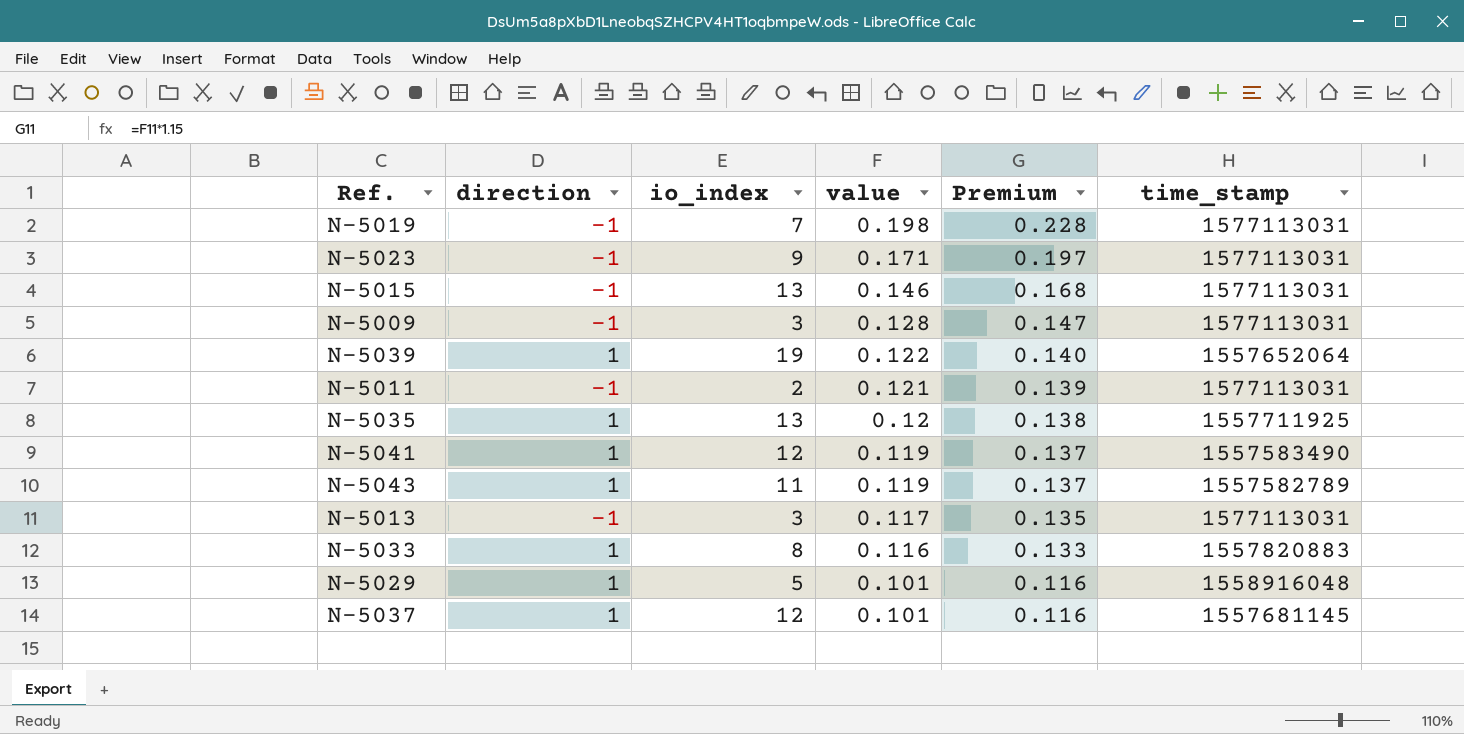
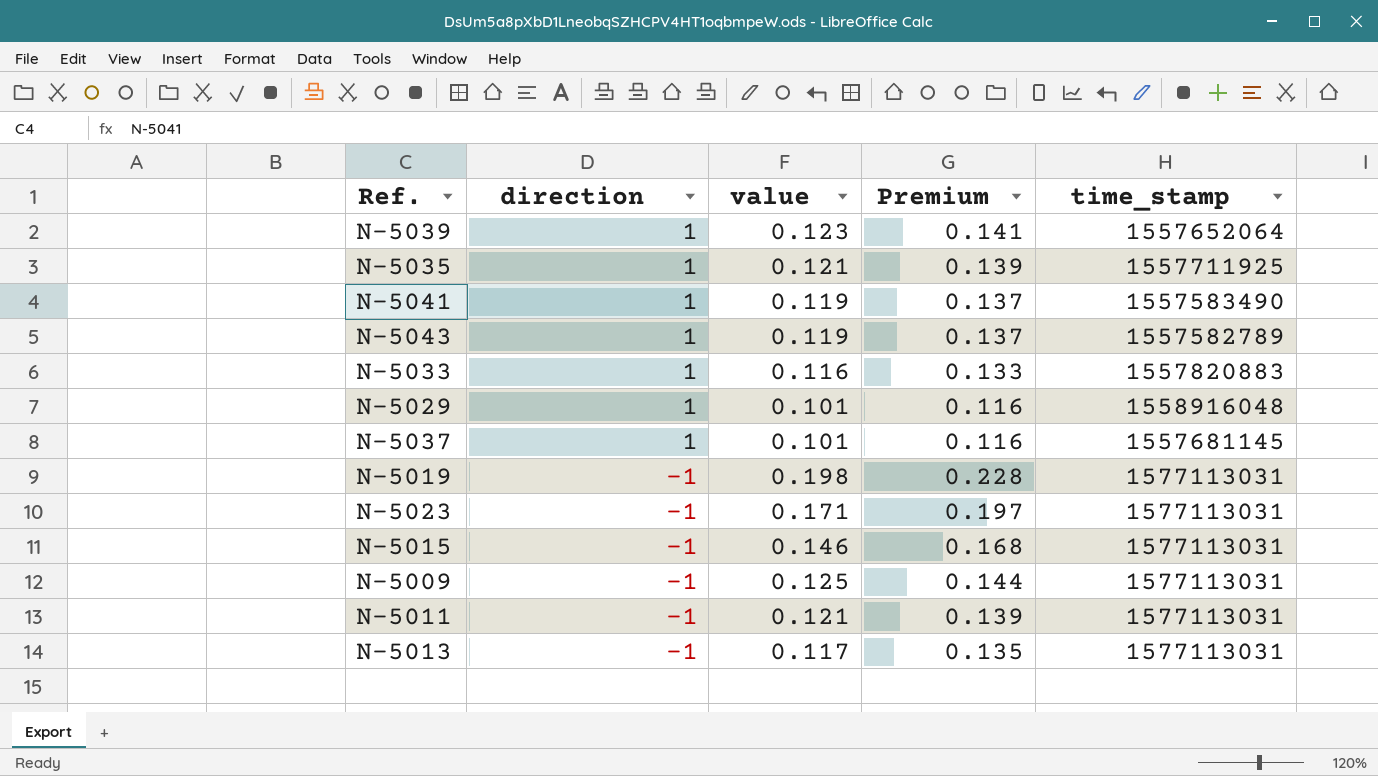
row order: value descending -> direction descending
column io_index | position: 3 -> none
N-5039 | value: 0.122 -> 0.123
N-5039 | Premium: 0.140 -> 0.141
N-5035 | value: 0.12 -> 0.121
N-5035 | Premium: 0.138 -> 0.139
N-5009 | value: 0.128 -> 0.125
N-5009 | Premium: 0.147 -> 0.144

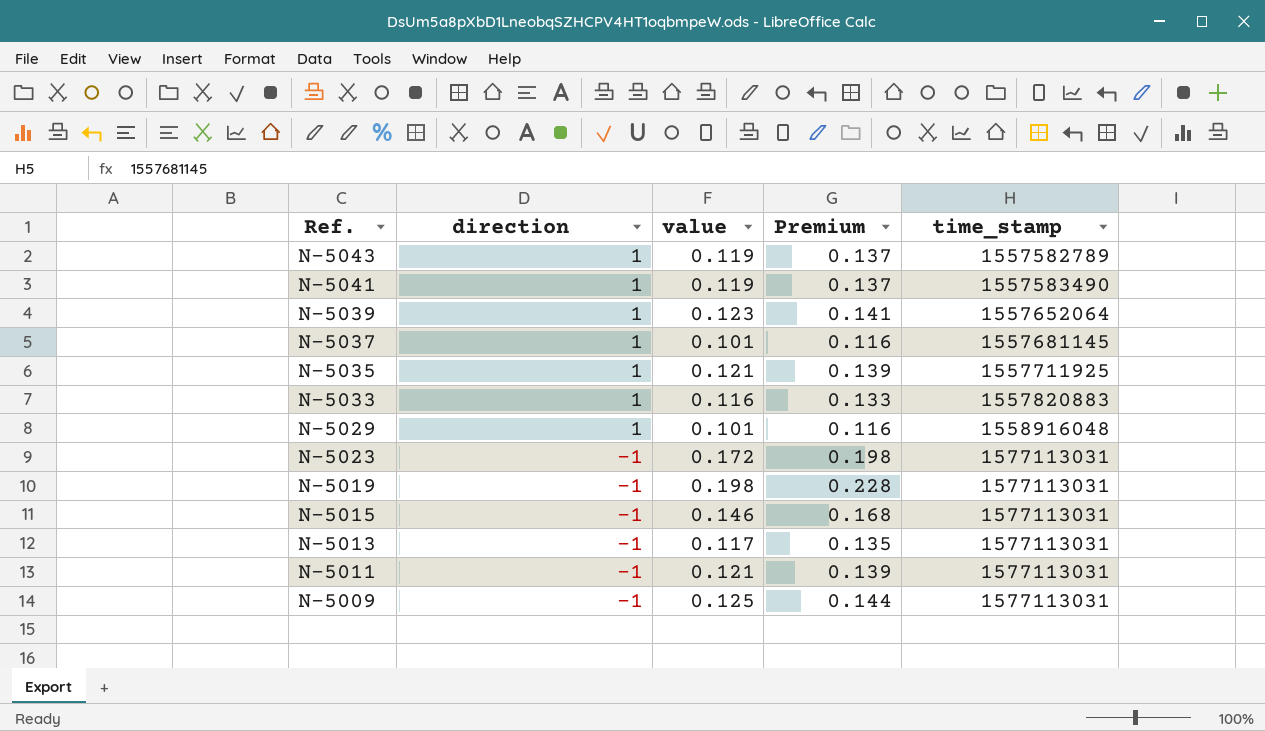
row order: direction descending -> Ref. descending
N-5023 | value: 0.171 -> 0.172
N-5023 | Premium: 0.197 -> 0.198

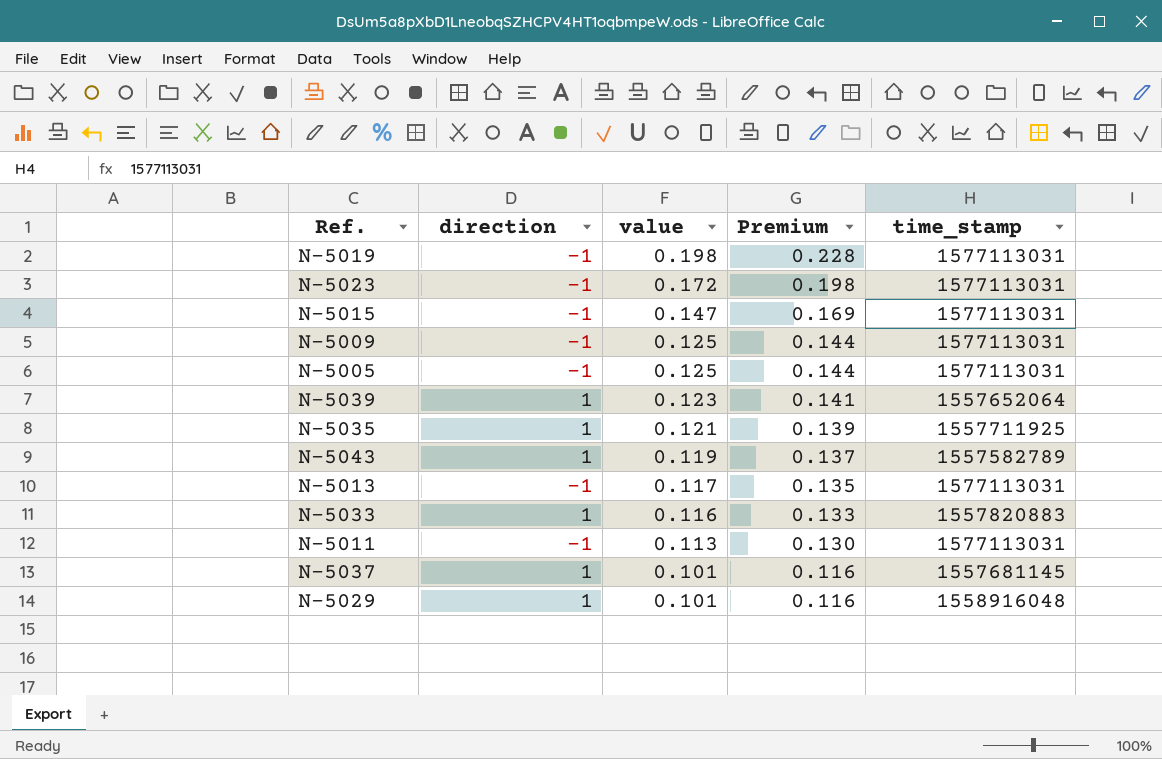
row order: Ref. descending -> value descending
row N-5041: 1 | 0.119 | 0.137 | 1557583490 -> none
N-5015 | value: 0.146 -> 0.147
N-5015 | Premium: 0.168 -> 0.169
row N-5005: none -> -1 | 0.125 | 0.144 | 1577113031
N-5011 | value: 0.121 -> 0.113
N-5011 | Premium: 0.139 -> 0.130

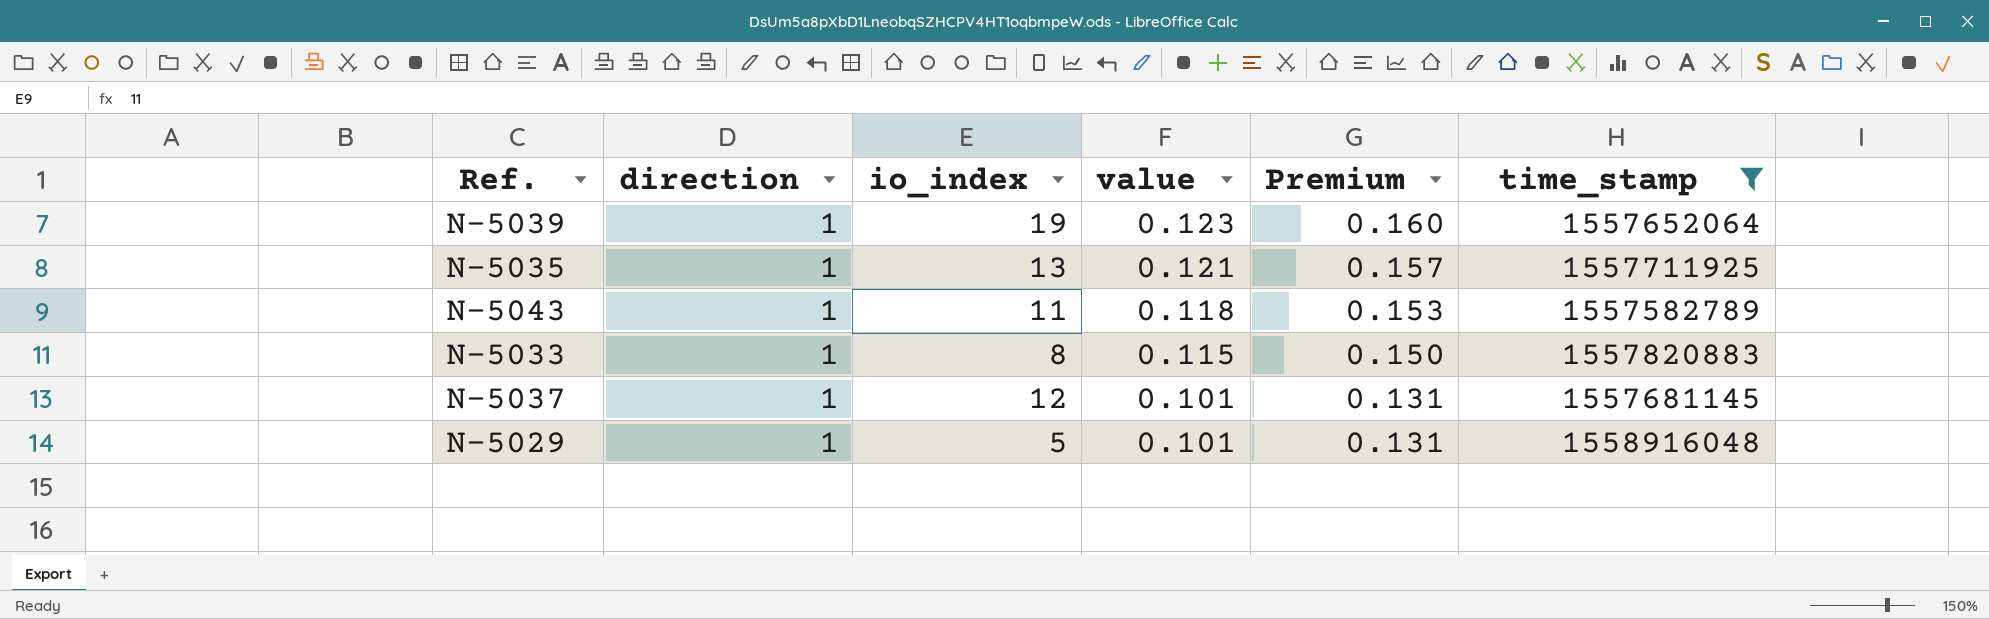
filter: none -> time_stamp != 1577113031
column io_index | position: none -> 3
column Premium | formula: [value] * 1.15 -> [value] * 1.3
N-5043 | value: 0.119 -> 0.118
N-5033 | value: 0.116 -> 0.115

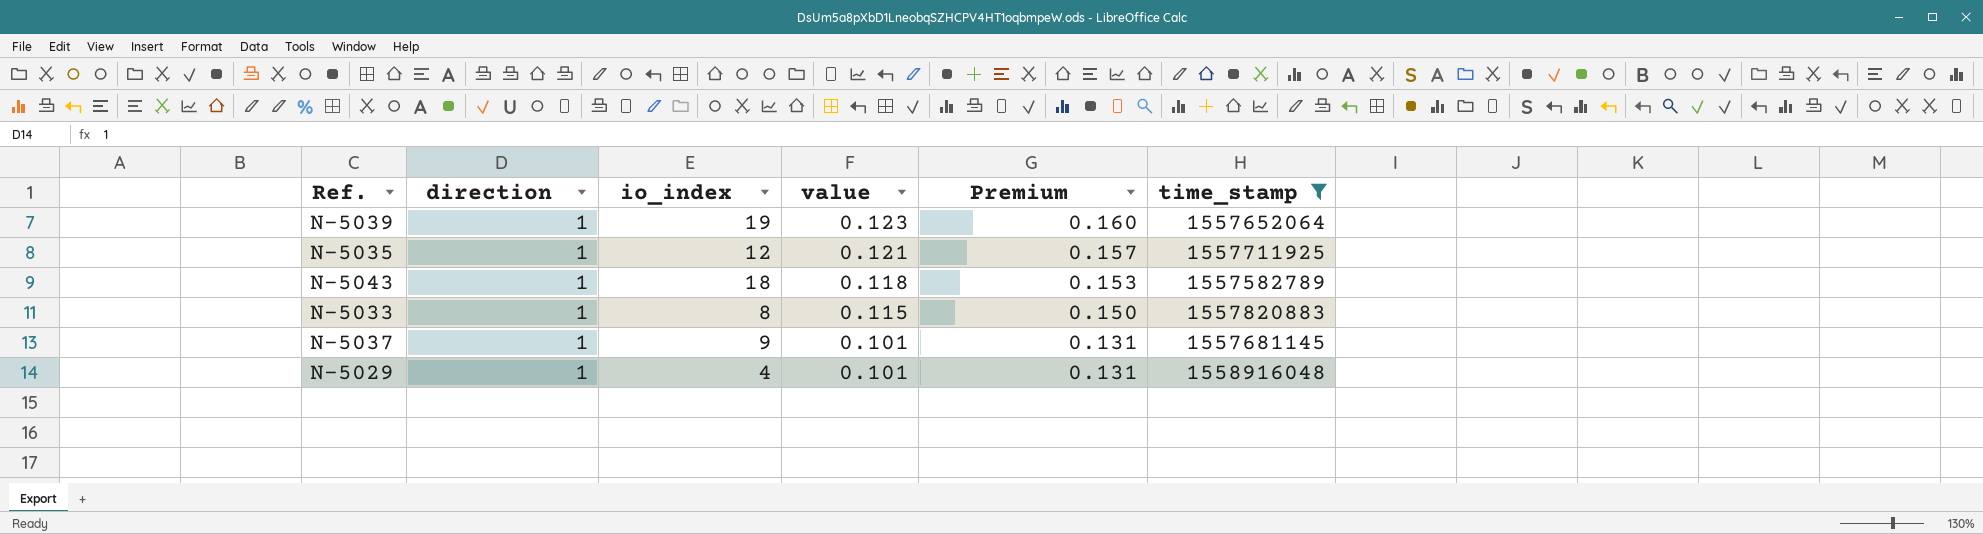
N-5035 | io_index: 13 -> 12
N-5043 | io_index: 11 -> 18
N-5037 | io_index: 12 -> 9
N-5029 | io_index: 5 -> 4

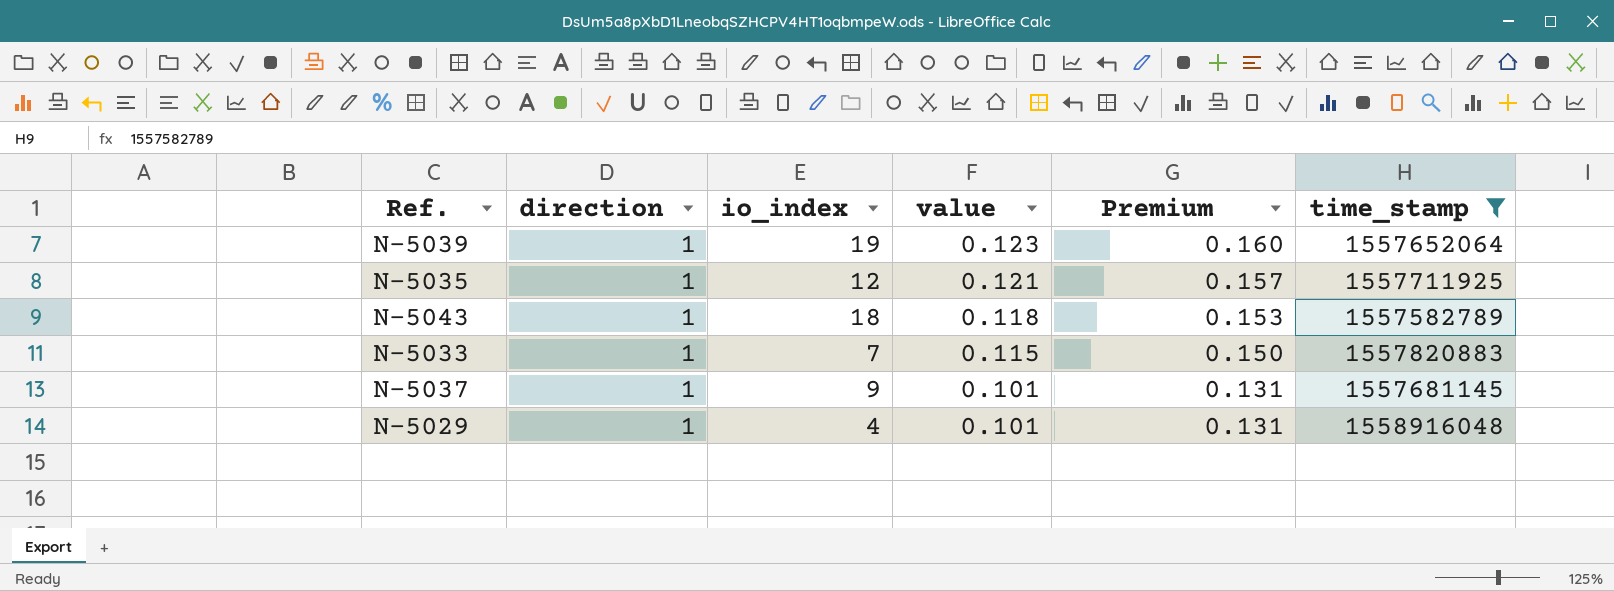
N-5033 | io_index: 8 -> 7

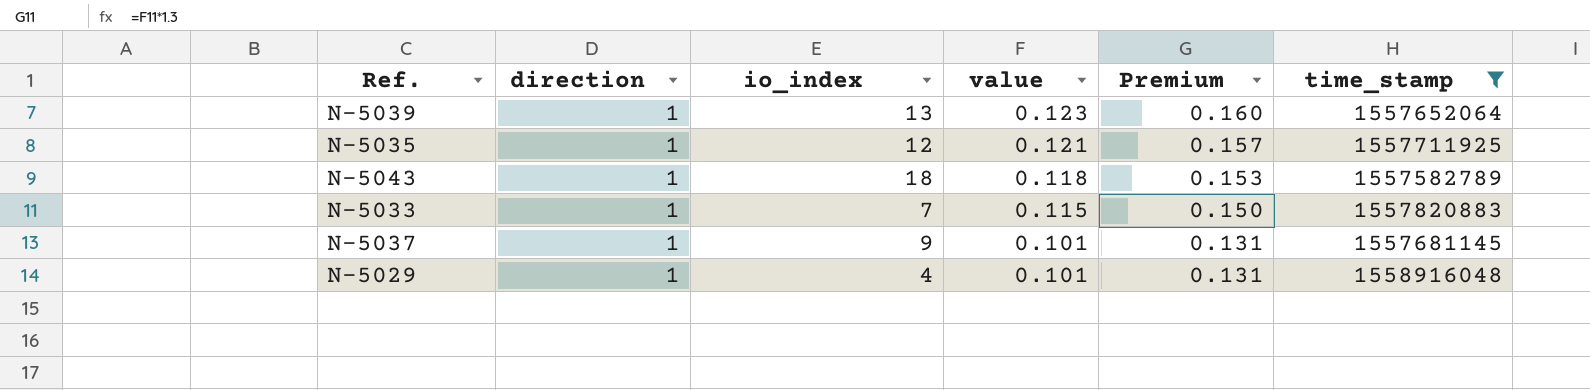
N-5039 | io_index: 19 -> 13

